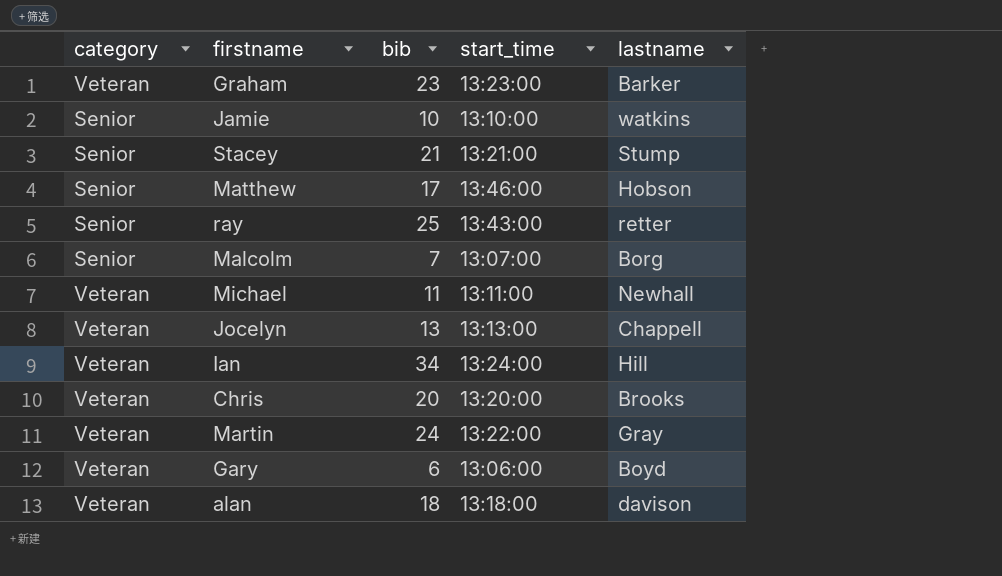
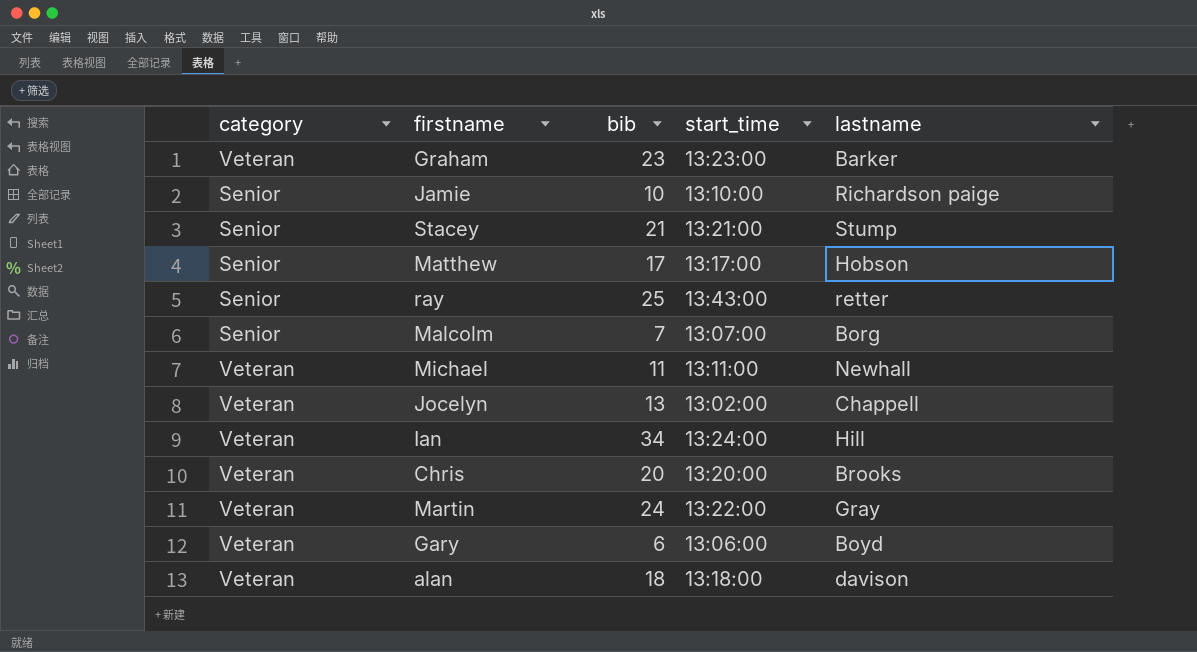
Jamie | lastname: watkins -> Richardson paige
Matthew | start_time: 13:46:00 -> 13:17:00
Jocelyn | start_time: 13:13:00 -> 13:02:00

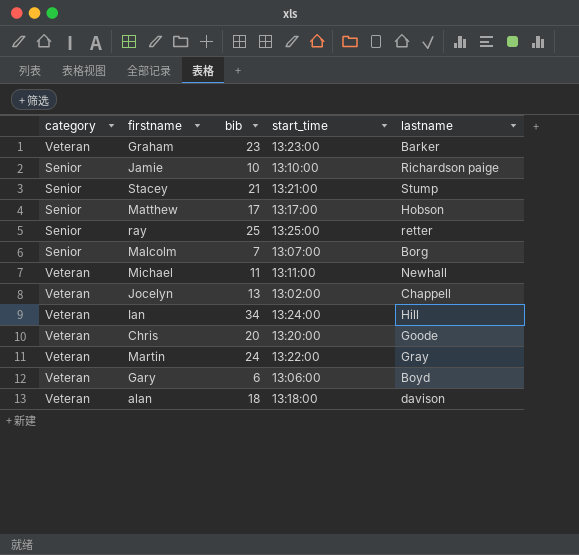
ray | start_time: 13:43:00 -> 13:25:00
Chris | lastname: Brooks -> Goode

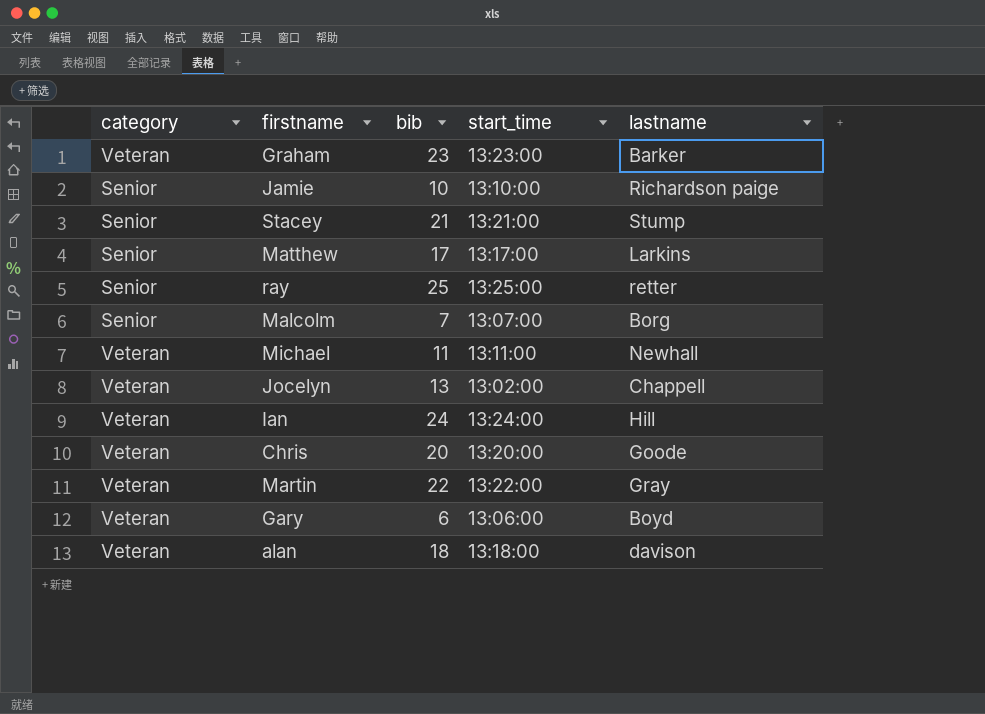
Matthew | lastname: Hobson -> Larkins
Ian | bib: 34 -> 24
Martin | bib: 24 -> 22

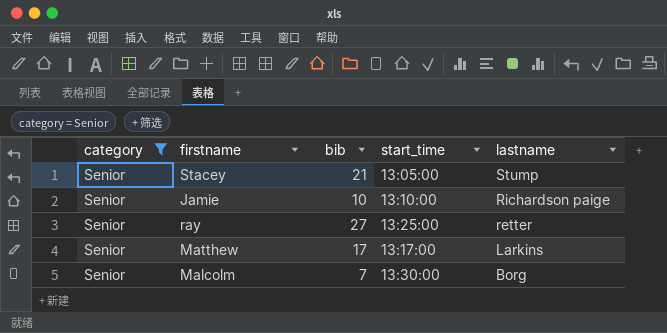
filter: none -> category = Senior
row order: none -> lastname descending
Stacey | start_time: 13:21:00 -> 13:05:00
ray | bib: 25 -> 27
Malcolm | start_time: 13:07:00 -> 13:30:00

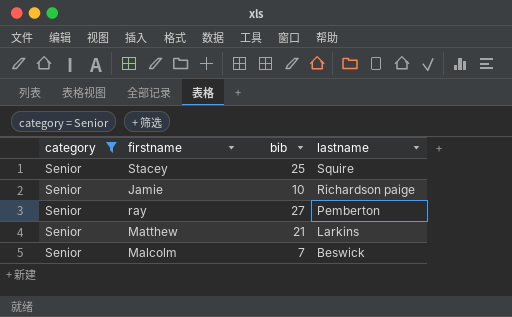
column start_time | position: 4 -> none
Stacey | bib: 21 -> 25
Stacey | lastname: Stump -> Squire
ray | lastname: retter -> Pemberton
Matthew | bib: 17 -> 21
Malcolm | lastname: Borg -> Beswick

